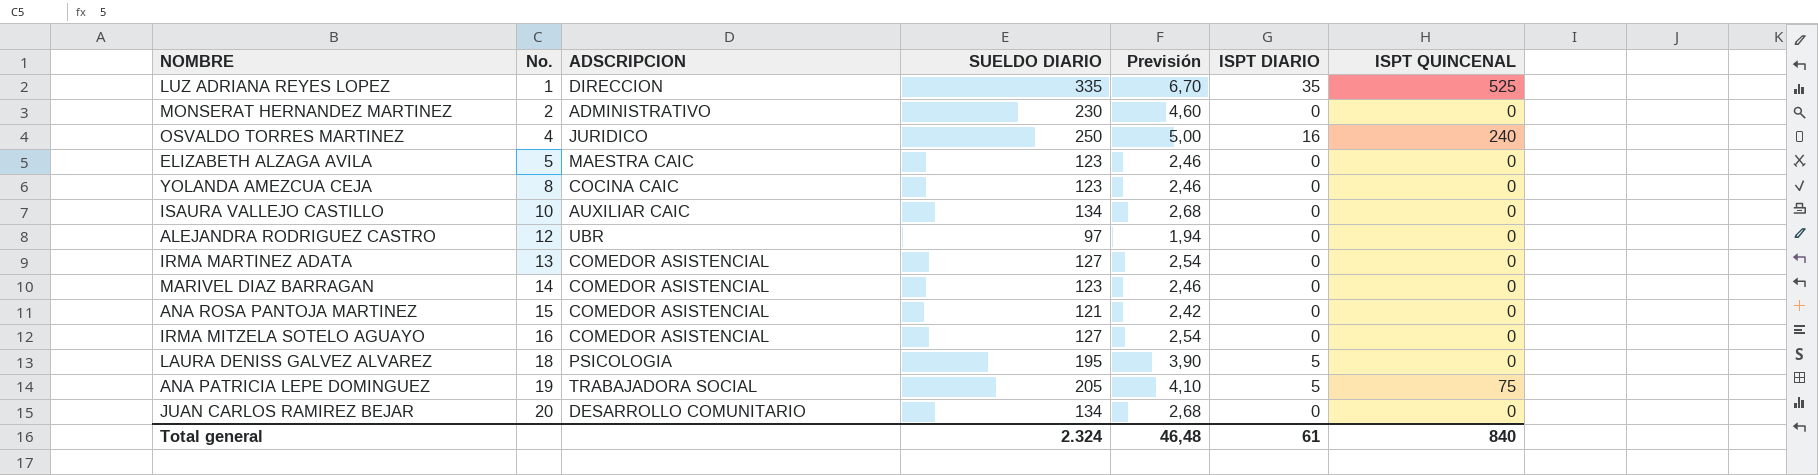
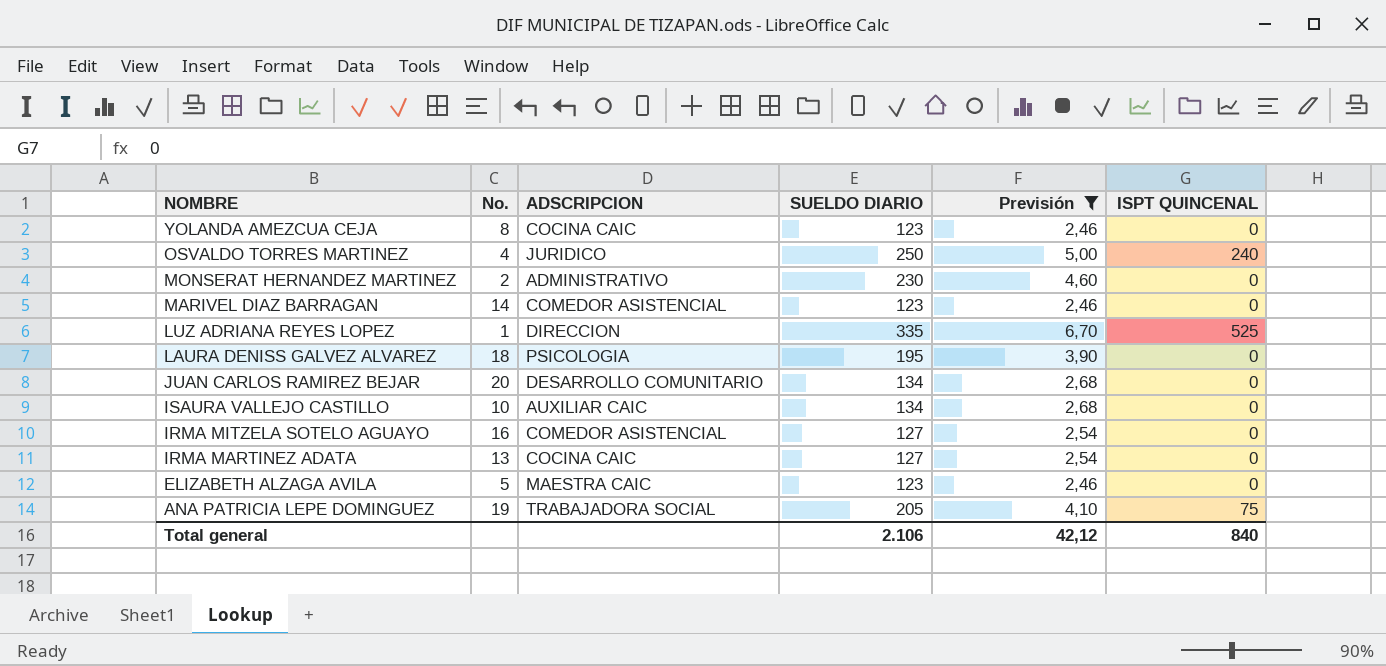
filter: none -> Previsión >= 2,46
row order: No. ascending -> NOMBRE descending
column ISPT DIARIO | position: 6 -> none
IRMA MARTINEZ ADATA | ADSCRIPCION: COMEDOR ASISTENCIAL -> COCINA CAIC
Total general | SUELDO DIARIO: 2.324 -> 2.106
Total general | Previsión: 46,48 -> 42,12

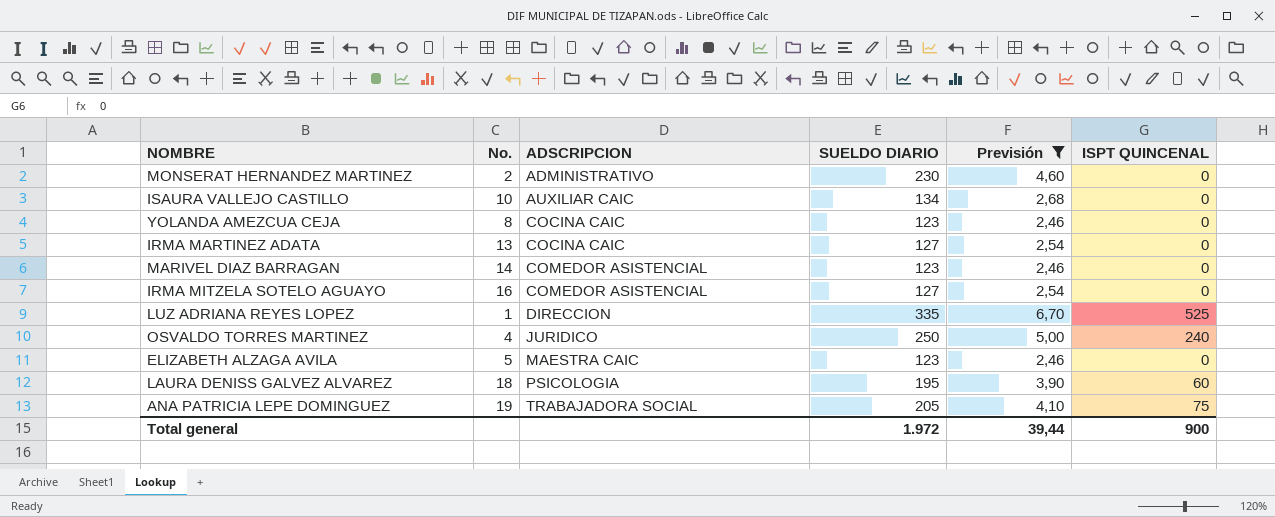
row order: NOMBRE descending -> ADSCRIPCION ascending
row JUAN CARLOS RAMIREZ BEJAR: 20 | DESARROLLO COMUNITARIO | 134 | 2,68 | 0 -> none
LAURA DENISS GALVEZ ALVAREZ | ISPT QUINCENAL: 0 -> 60
Total general | SUELDO DIARIO: 2.106 -> 1.972
Total general | Previsión: 42,12 -> 39,44
Total general | ISPT QUINCENAL: 840 -> 900

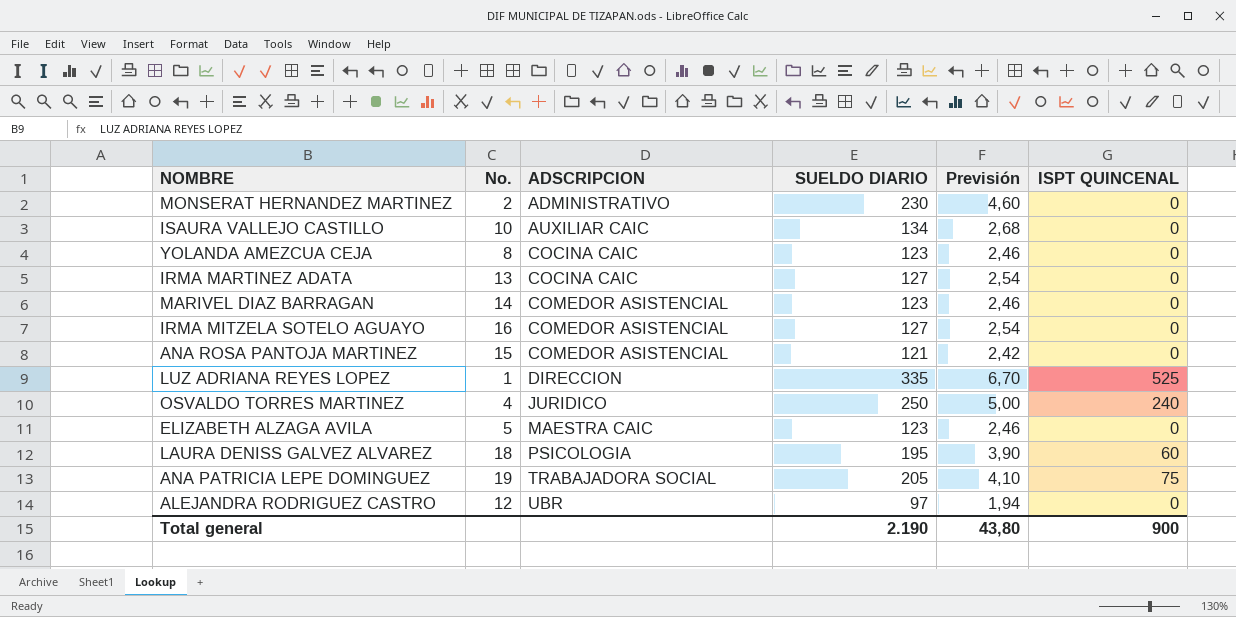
filter: Previsión >= 2,46 -> none
Total general | SUELDO DIARIO: 1.972 -> 2.190
Total general | Previsión: 39,44 -> 43,80

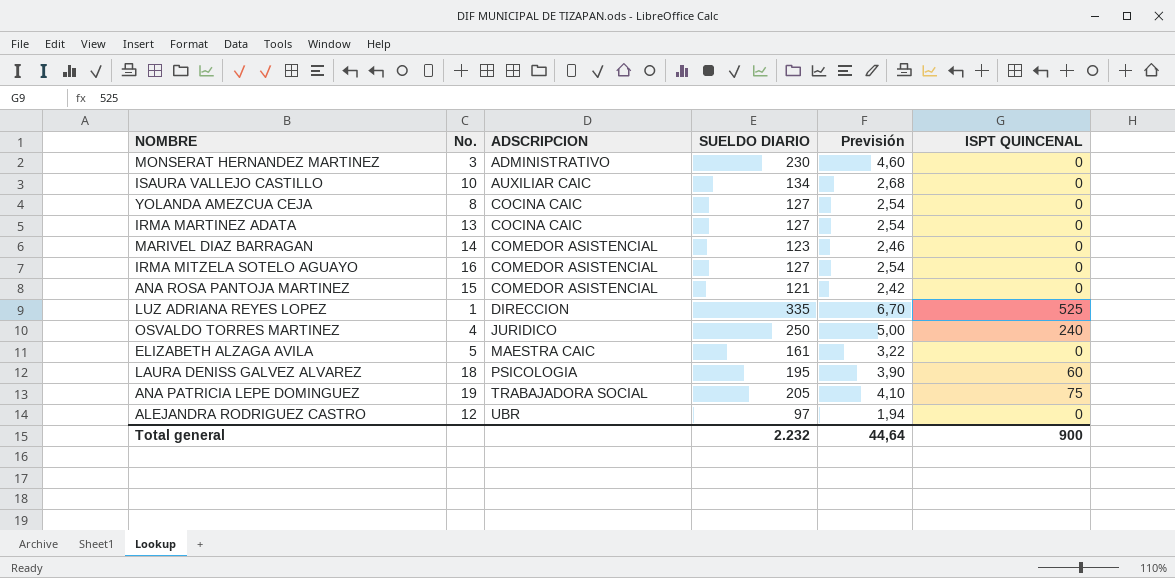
MONSERAT HERNANDEZ MARTINEZ | No.: 2 -> 3
YOLANDA AMEZCUA CEJA | SUELDO DIARIO: 123 -> 127
YOLANDA AMEZCUA CEJA | Previsión: 2,46 -> 2,54
ELIZABETH ALZAGA AVILA | SUELDO DIARIO: 123 -> 161
ELIZABETH ALZAGA AVILA | Previsión: 2,46 -> 3,22
Total general | SUELDO DIARIO: 2.190 -> 2.232
Total general | Previsión: 43,80 -> 44,64

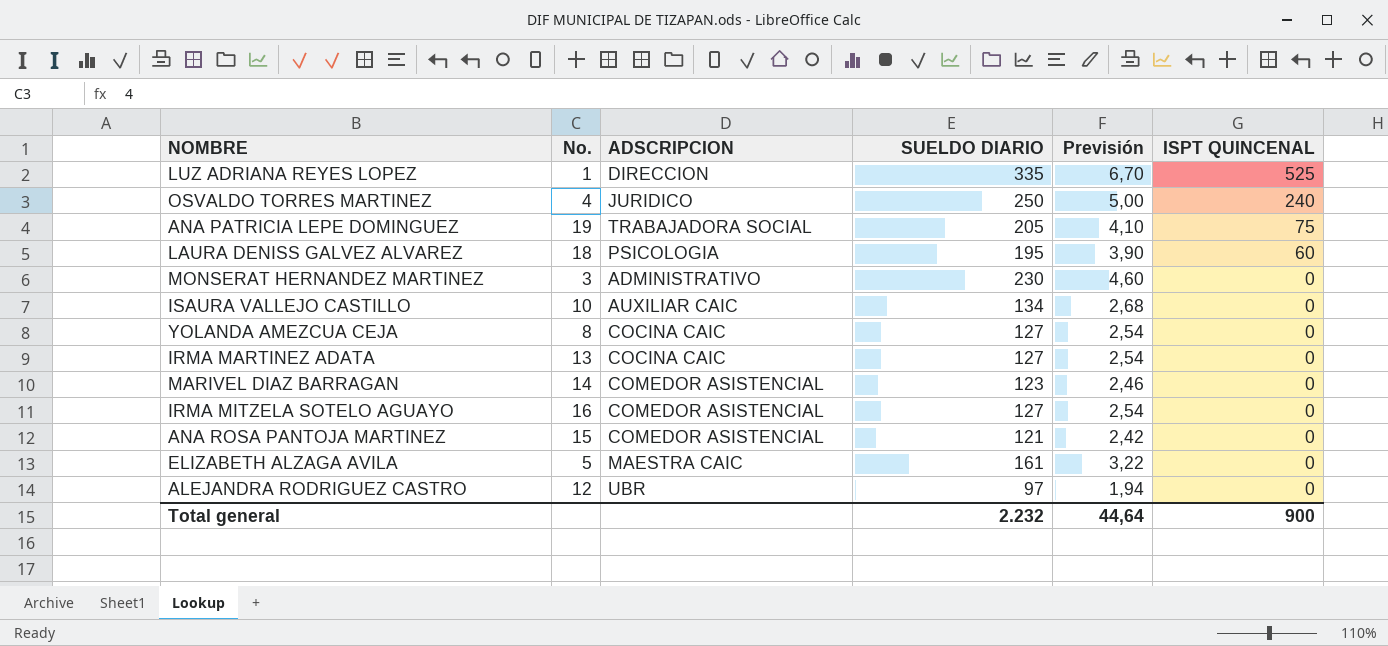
row order: ADSCRIPCION ascending -> ISPT QUINCENAL descending

